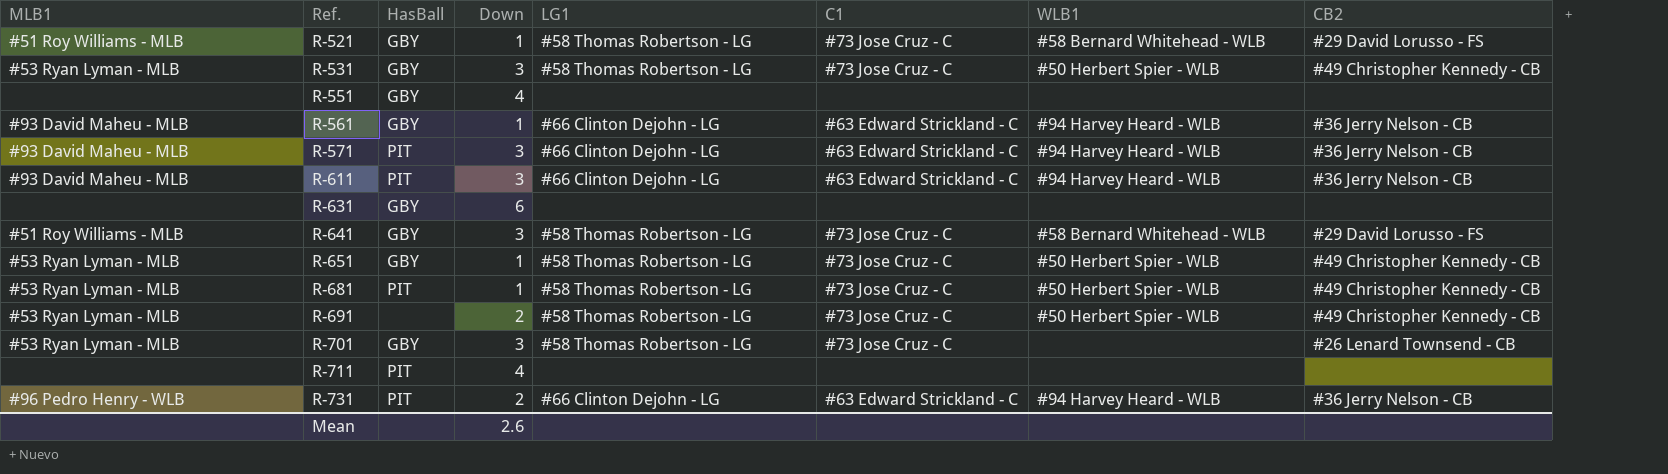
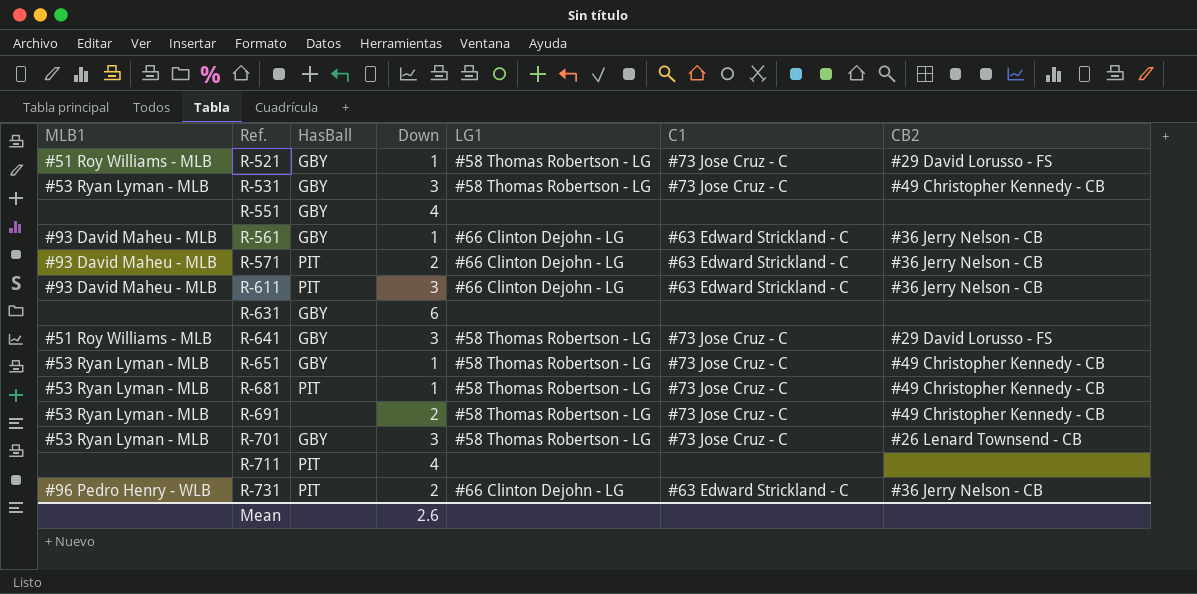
column WLB1 | position: 7 -> none
R-571 | Down: 3 -> 2

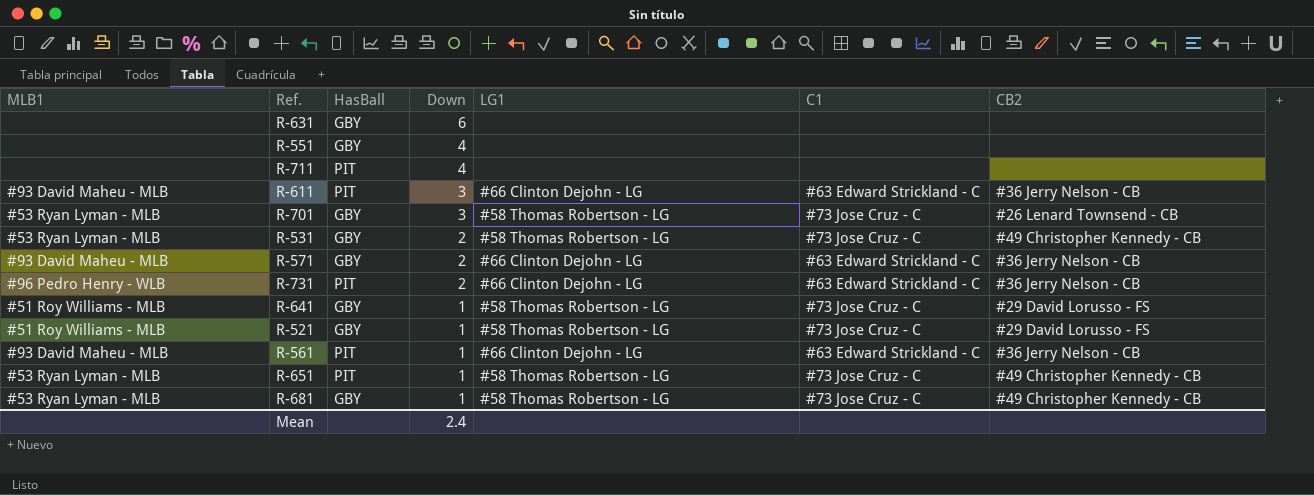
row order: Ref. ascending -> Down descending
row R-691: #53 Ryan Lyman - MLB | none | 2 | #58 Thomas Robertson - LG | #73 Jose Cruz - C | #49 Christopher Kennedy - CB -> none
R-531 | Down: 3 -> 2
R-571 | HasBall: PIT -> GBY
R-641 | Down: 3 -> 1
R-561 | HasBall: GBY -> PIT
R-651 | HasBall: GBY -> PIT
R-681 | HasBall: PIT -> GBY
Mean | Down: 2.6 -> 2.4

